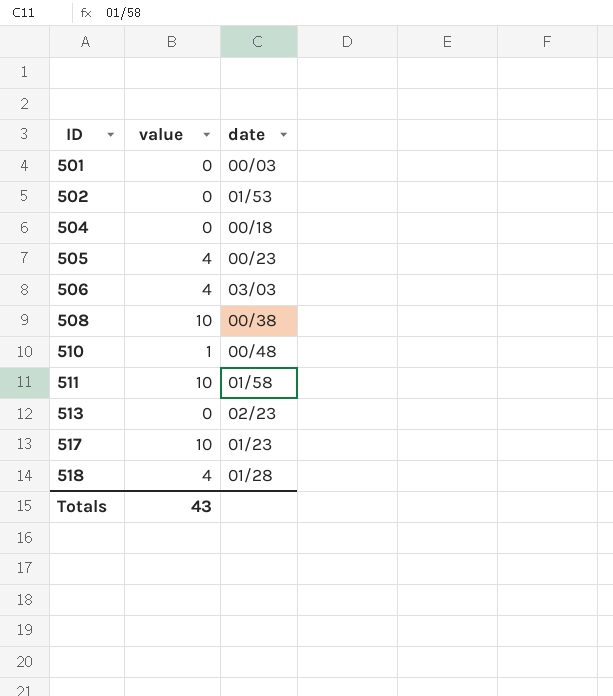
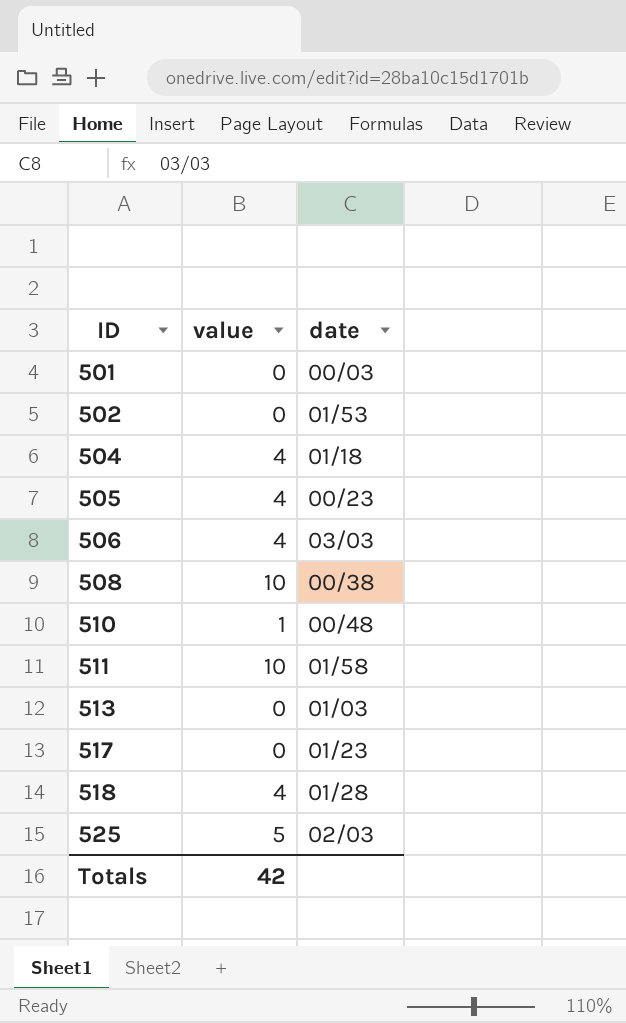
504 | value: 0 -> 4
504 | date: 00/18 -> 01/18
513 | date: 02/23 -> 01/03
517 | value: 10 -> 0
row 525: none -> 5 | 02/03
Totals | value: 43 -> 42

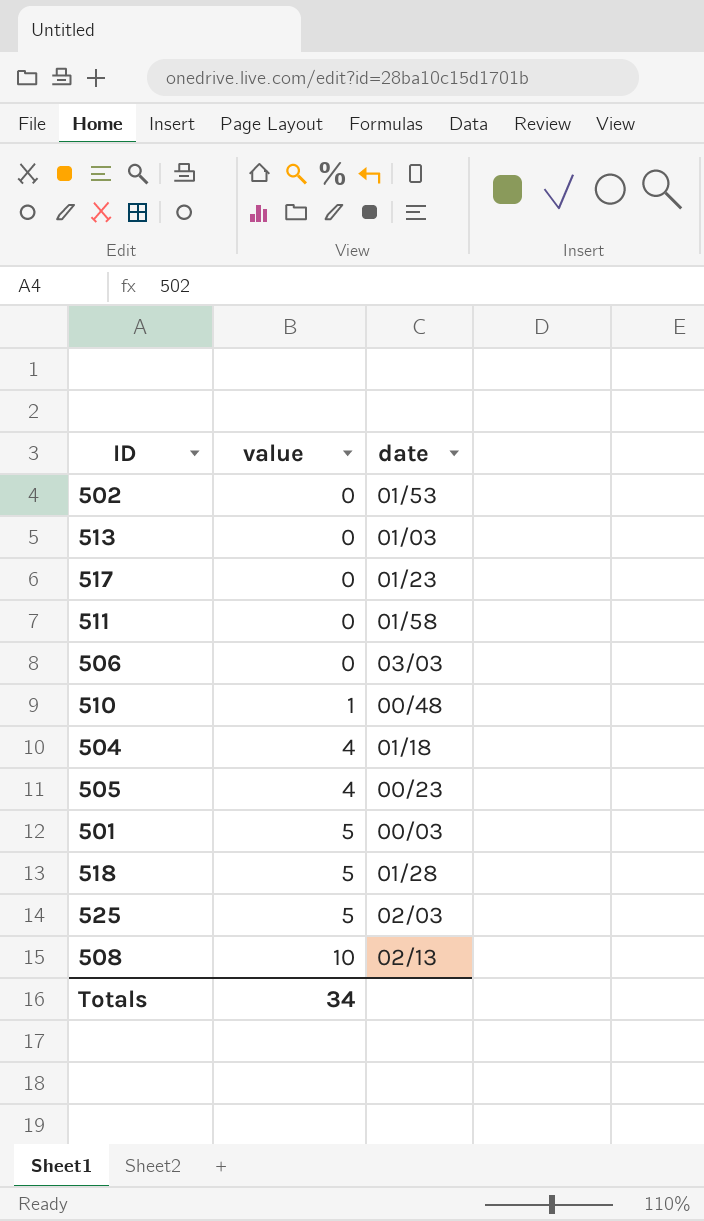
row order: ID ascending -> value ascending
511 | value: 10 -> 0
506 | value: 4 -> 0
501 | value: 0 -> 5
518 | value: 4 -> 5
508 | date: 00/38 -> 02/13
Totals | value: 42 -> 34

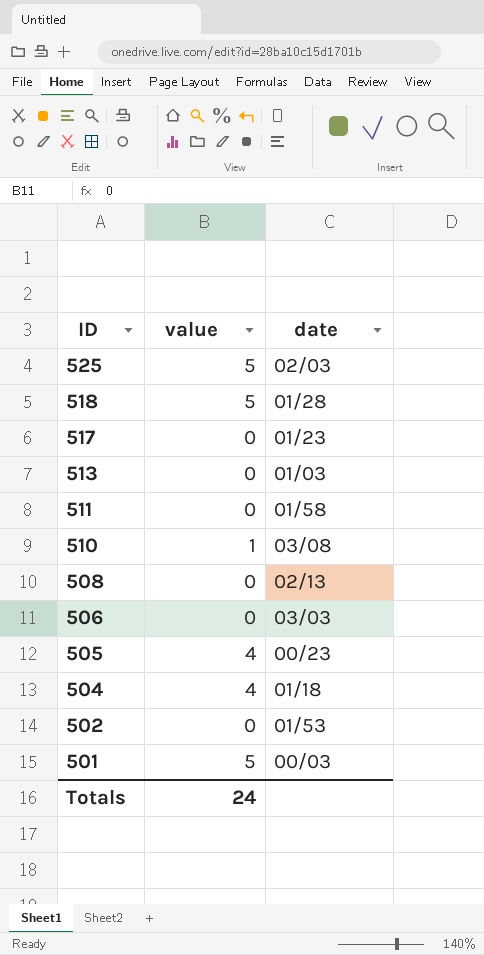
row order: value ascending -> ID descending
510 | date: 00/48 -> 03/08
508 | value: 10 -> 0
Totals | value: 34 -> 24

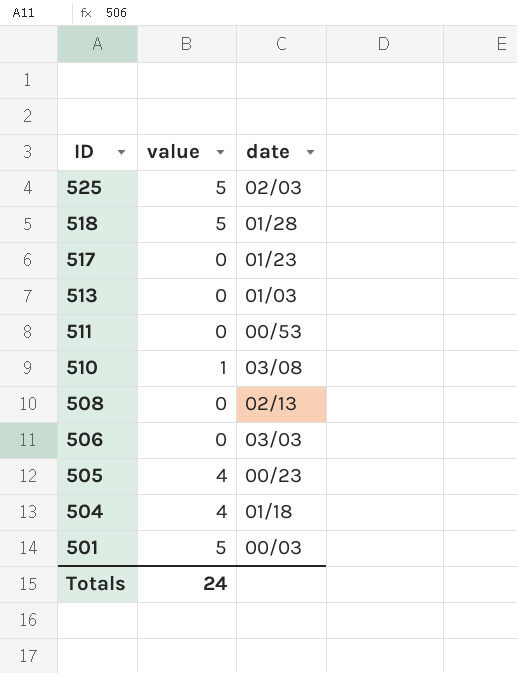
row 502: 0 | 01/53 -> none
511 | date: 01/58 -> 00/53

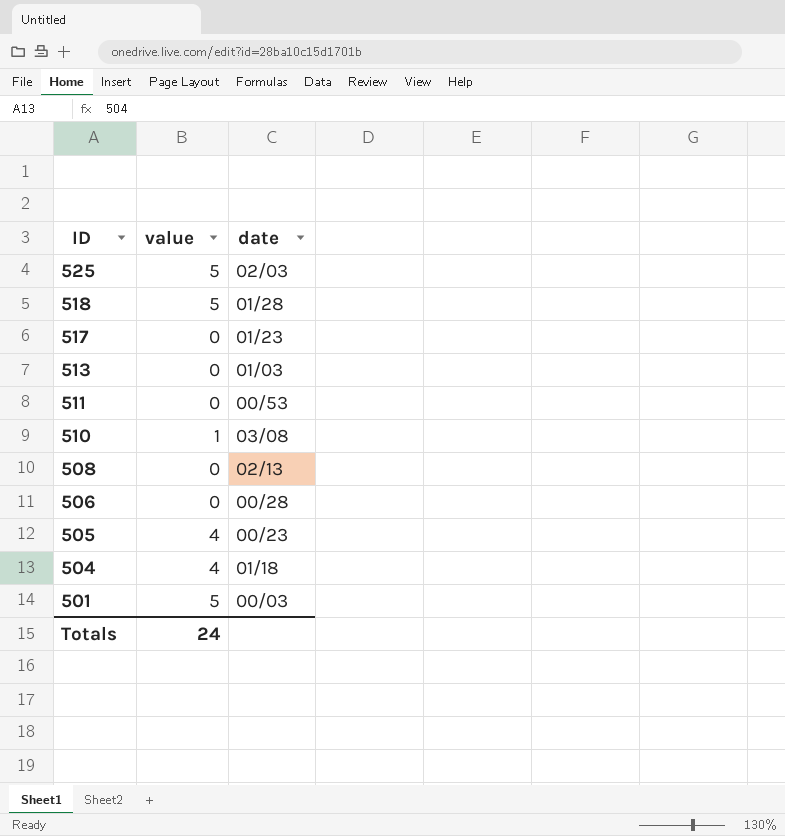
506 | date: 03/03 -> 00/28

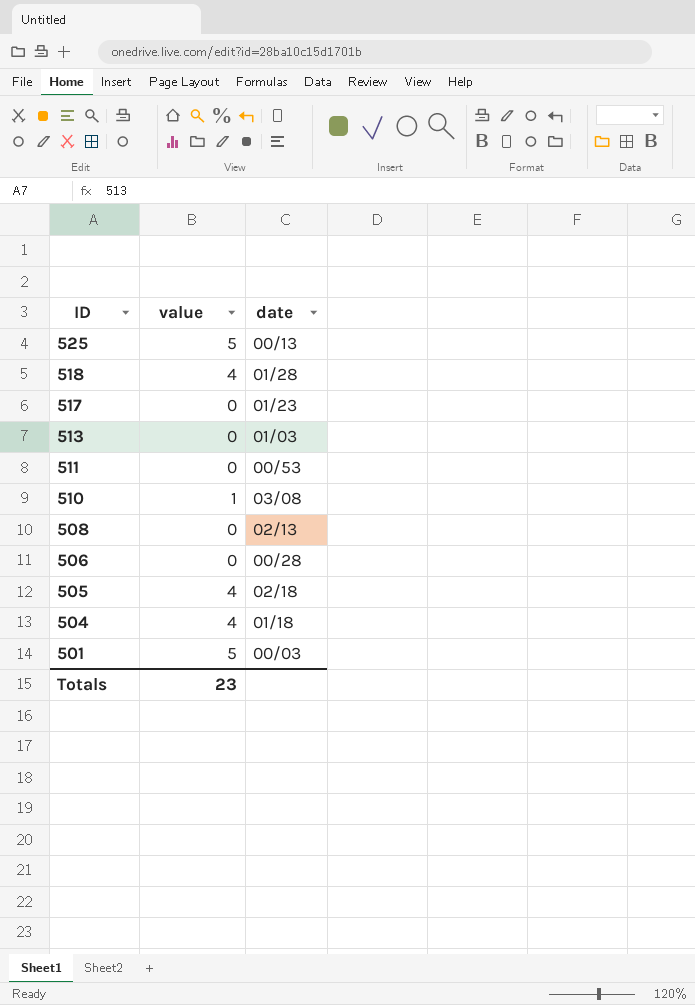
525 | date: 02/03 -> 00/13
518 | value: 5 -> 4
505 | date: 00/23 -> 02/18
Totals | value: 24 -> 23

